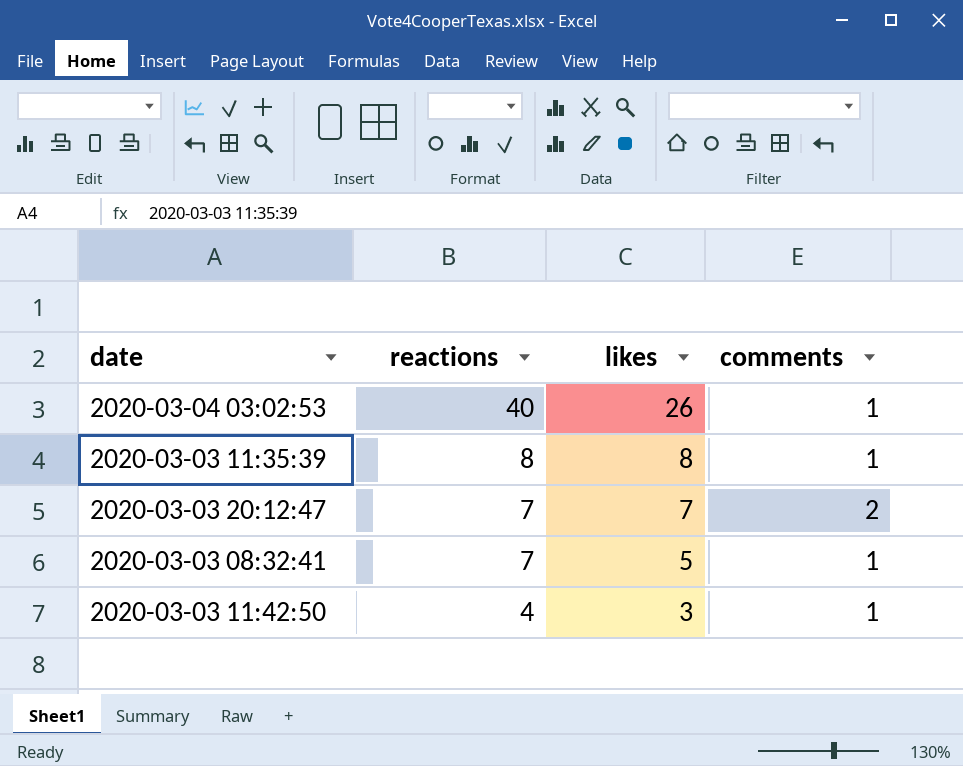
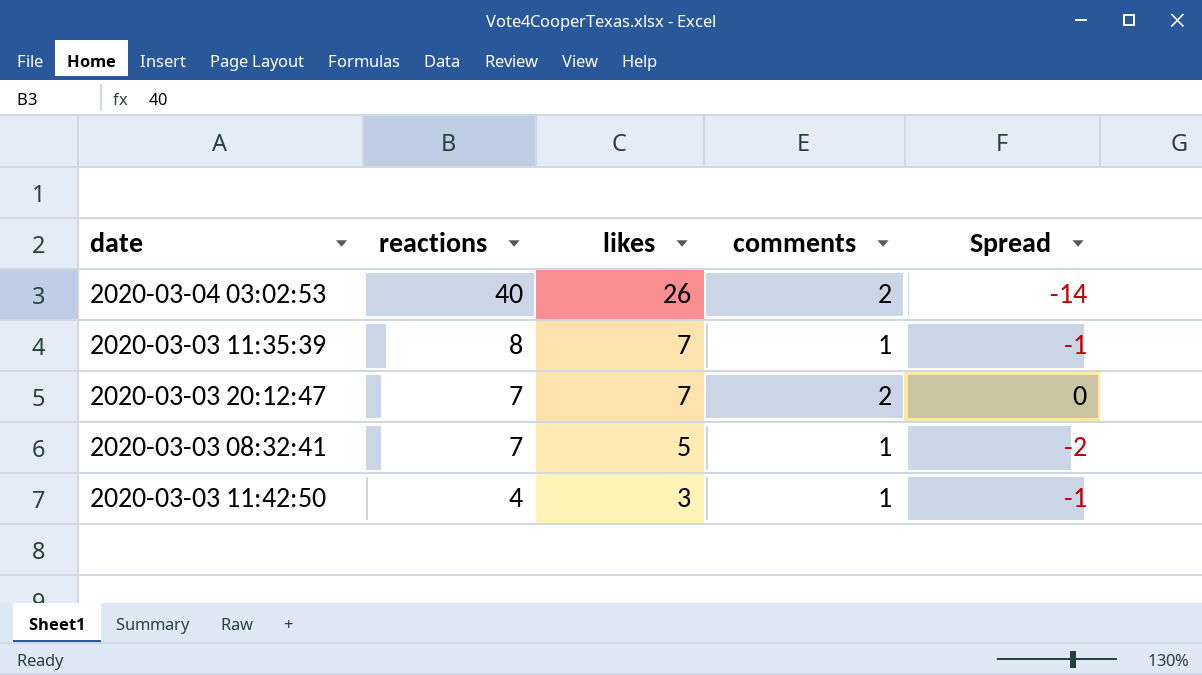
column Spread | formula: none -> [likes] - [reactions]
2020-03-04 03:02:53 | comments: 1 -> 2
2020-03-03 11:35:39 | likes: 8 -> 7

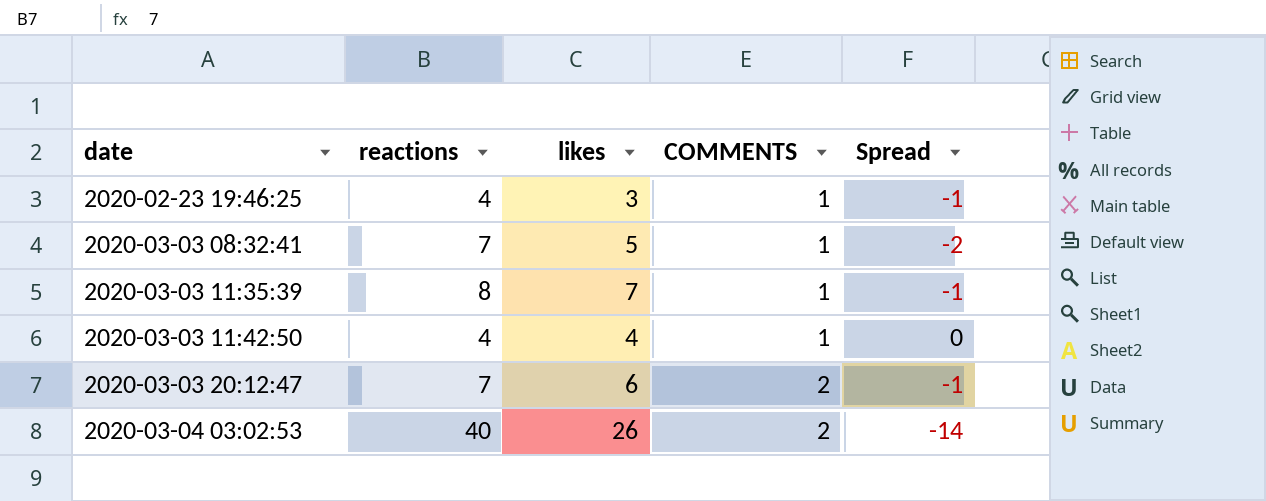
row order: reactions descending -> date ascending
column name: comments -> COMMENTS
row 2020-02-23 19:46:25: none -> 4 | 3 | 1 | -1
2020-03-03 11:42:50 | likes: 3 -> 4
2020-03-03 11:42:50 | Spread: -1 -> 0
2020-03-03 20:12:47 | likes: 7 -> 6
2020-03-03 20:12:47 | Spread: 0 -> -1

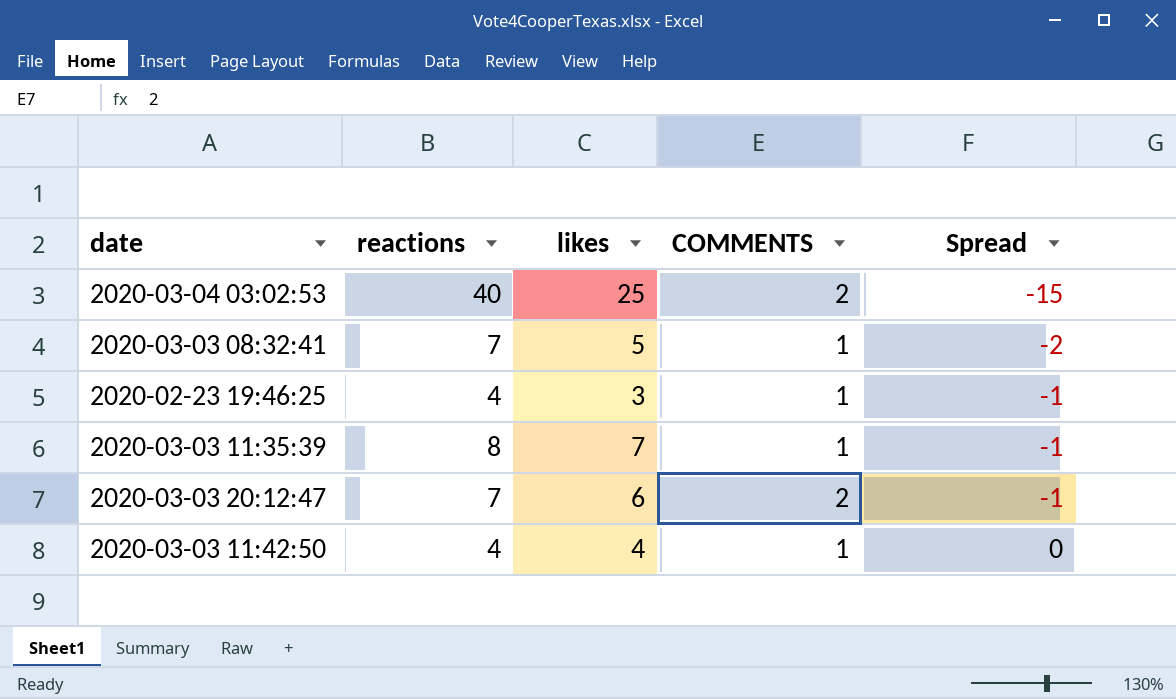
row order: date ascending -> Spread ascending
2020-03-04 03:02:53 | likes: 26 -> 25
2020-03-04 03:02:53 | Spread: -14 -> -15

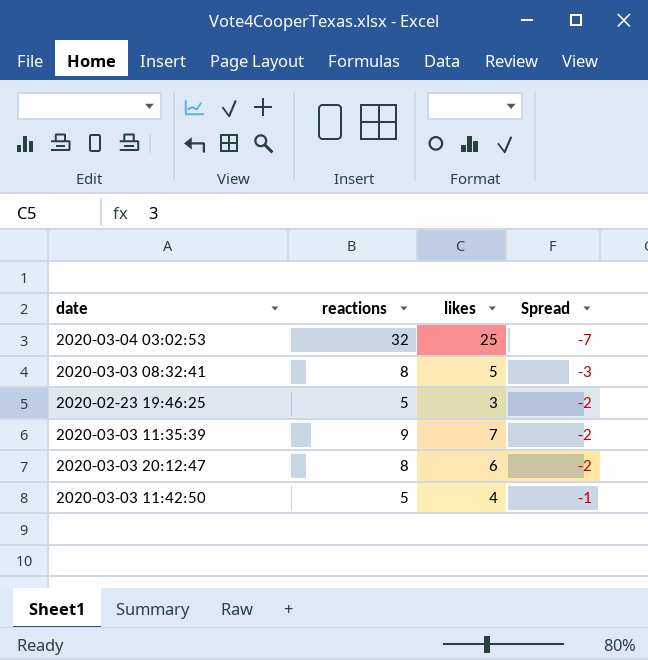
column COMMENTS | position: 4 -> none
2020-03-04 03:02:53 | reactions: 40 -> 32
2020-03-04 03:02:53 | Spread: -15 -> -7
2020-03-03 08:32:41 | reactions: 7 -> 8
2020-03-03 08:32:41 | Spread: -2 -> -3
2020-02-23 19:46:25 | reactions: 4 -> 5
2020-02-23 19:46:25 | Spread: -1 -> -2
2020-03-03 11:35:39 | reactions: 8 -> 9
2020-03-03 11:35:39 | Spread: -1 -> -2
2020-03-03 20:12:47 | reactions: 7 -> 8
2020-03-03 20:12:47 | Spread: -1 -> -2
2020-03-03 11:42:50 | reactions: 4 -> 5
2020-03-03 11:42:50 | Spread: 0 -> -1

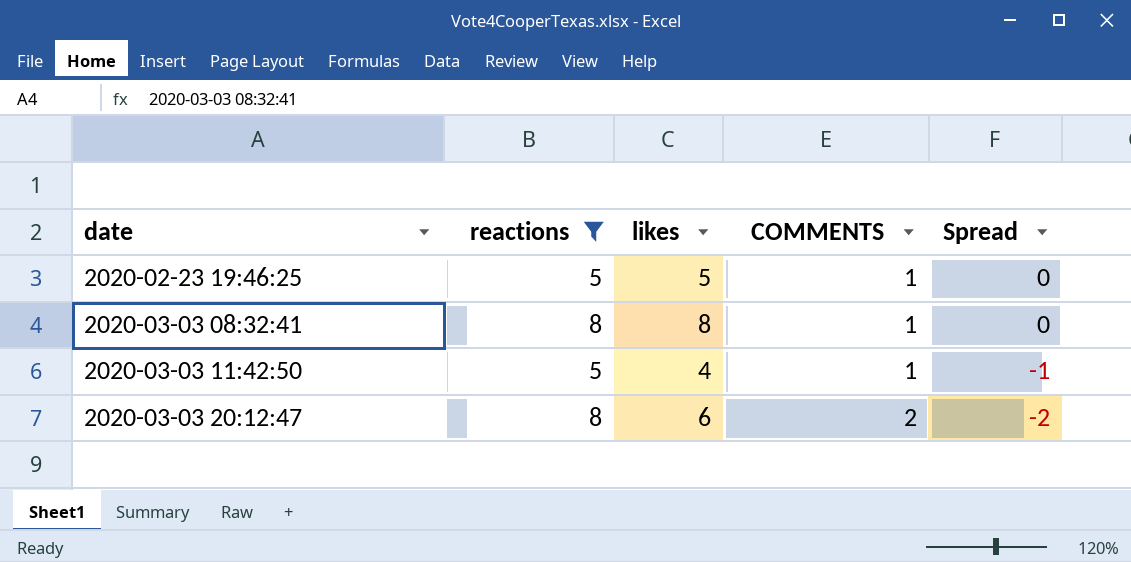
filter: none -> reactions <= 8
row order: Spread ascending -> date ascending
column COMMENTS | position: none -> 4
2020-02-23 19:46:25 | likes: 3 -> 5
2020-02-23 19:46:25 | Spread: -2 -> 0
2020-03-03 08:32:41 | likes: 5 -> 8
2020-03-03 08:32:41 | Spread: -3 -> 0

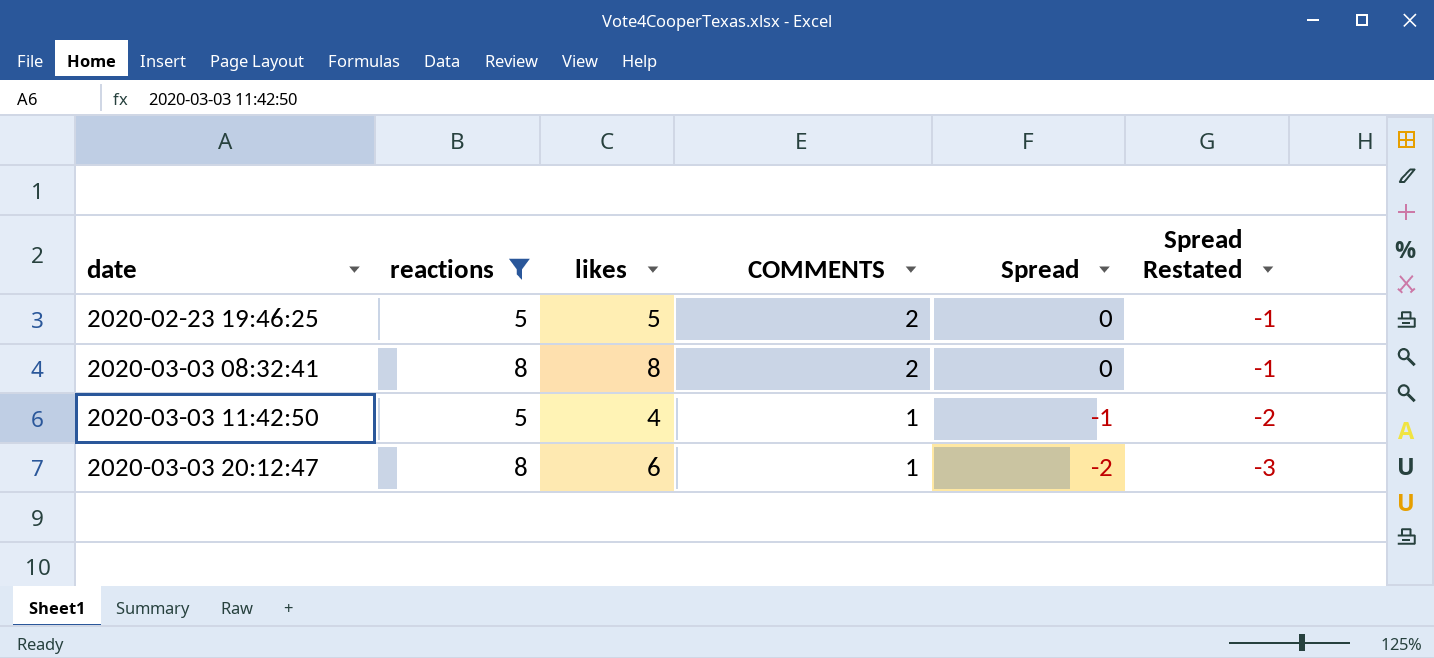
column Spread Restated | formula: none -> [Spread] - 1
2020-02-23 19:46:25 | COMMENTS: 1 -> 2
2020-03-03 08:32:41 | COMMENTS: 1 -> 2
2020-03-03 20:12:47 | COMMENTS: 2 -> 1

